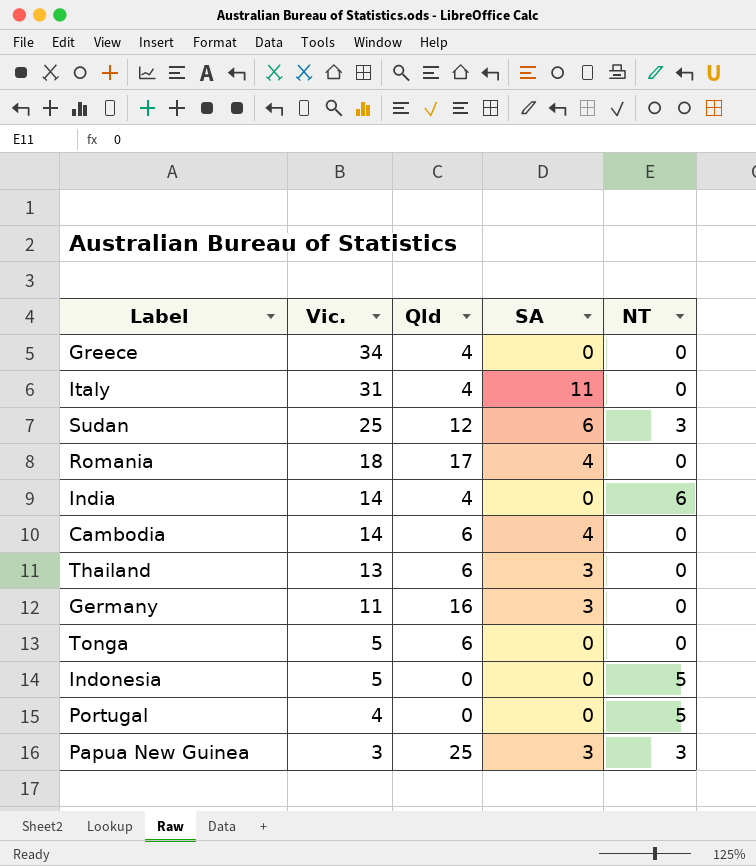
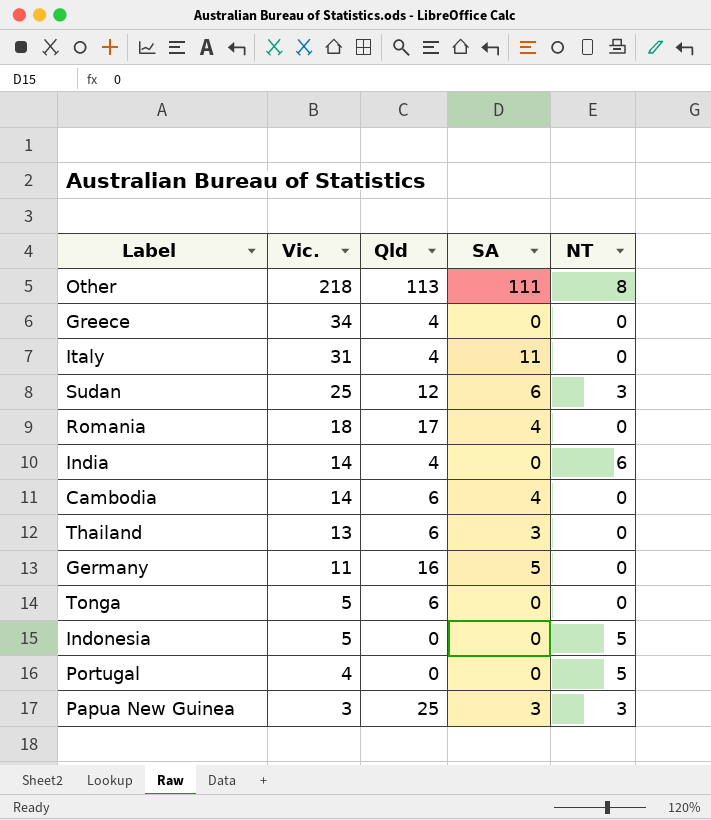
row Other: none -> 218 | 113 | 111 | 8
Germany | SA: 3 -> 5

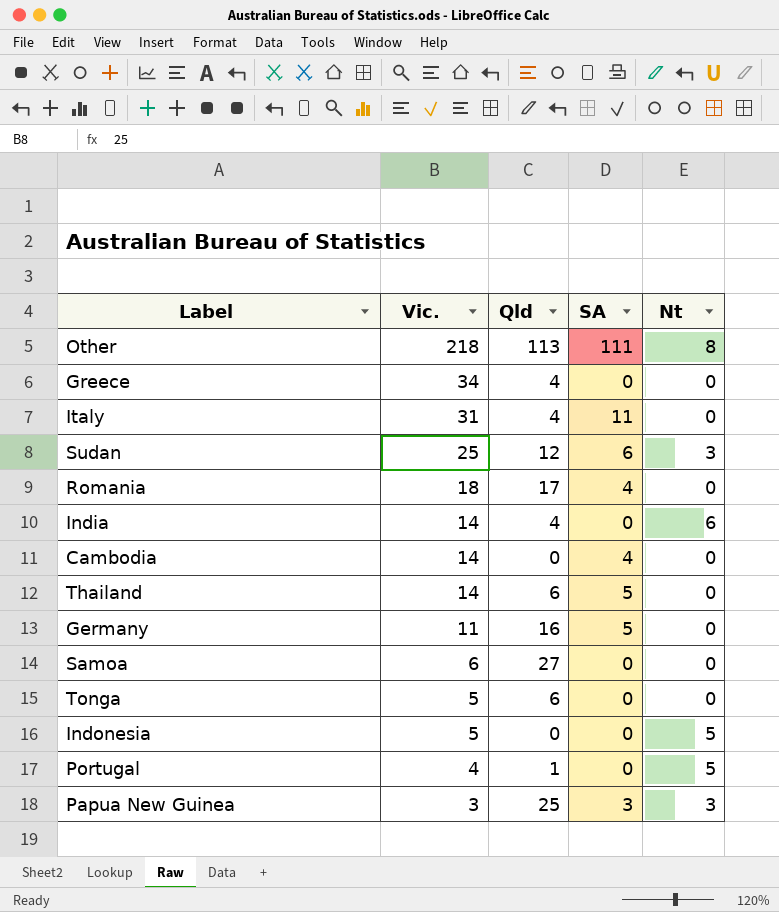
column name: NT -> Nt
Cambodia | Qld: 6 -> 0
Thailand | Vic.: 13 -> 14
Thailand | SA: 3 -> 5
row Samoa: none -> 6 | 27 | 0 | 0
Portugal | Qld: 0 -> 1

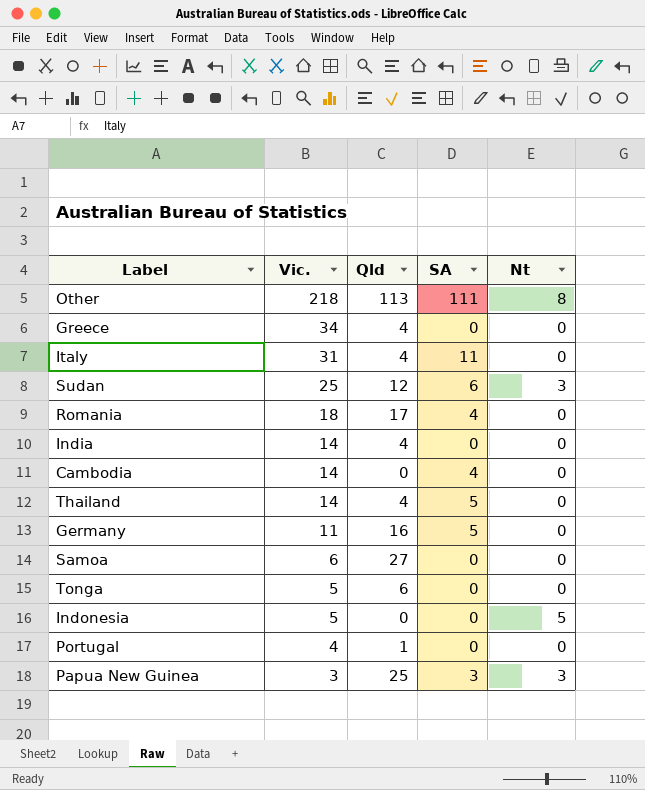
India | Nt: 6 -> 0
Thailand | Qld: 6 -> 4
Portugal | Nt: 5 -> 0

